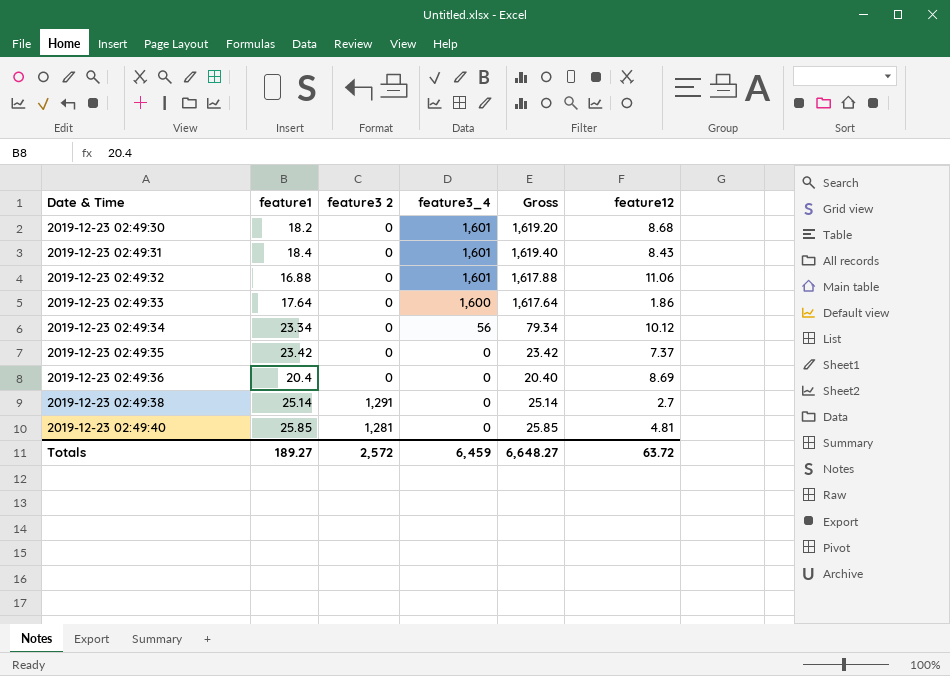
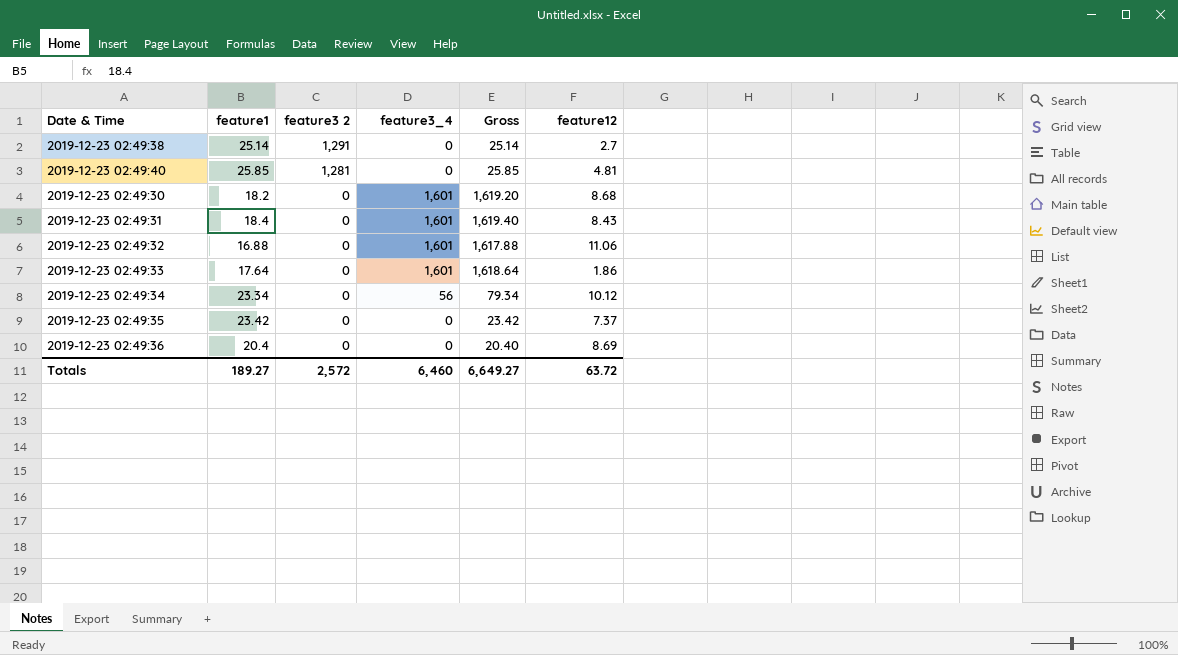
row order: Date & Time ascending -> feature3 2 descending
2019-12-23 02:49:33 | feature3_4: 1,600 -> 1,601
2019-12-23 02:49:33 | Gross: 1,617.64 -> 1,618.64
Totals | feature3_4: 6,459 -> 6,460
Totals | Gross: 6,648.27 -> 6,649.27

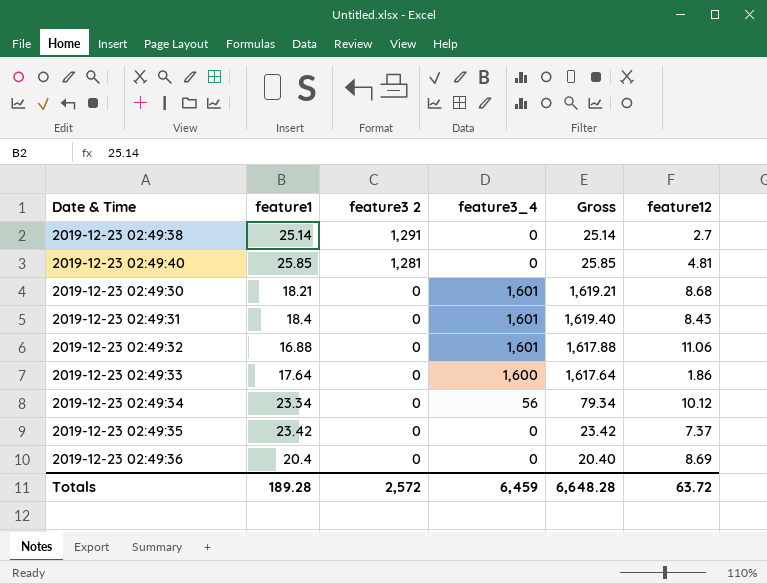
2019-12-23 02:49:30 | feature1: 18.2 -> 18.21
2019-12-23 02:49:30 | Gross: 1,619.20 -> 1,619.21
2019-12-23 02:49:33 | feature3_4: 1,601 -> 1,600
2019-12-23 02:49:33 | Gross: 1,618.64 -> 1,617.64
Totals | feature1: 189.27 -> 189.28
Totals | feature3_4: 6,460 -> 6,459
Totals | Gross: 6,649.27 -> 6,648.28

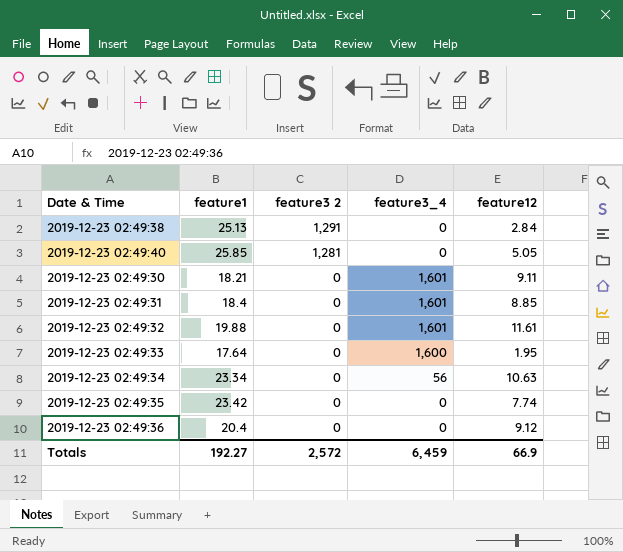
column Gross | formula: [feature1] + [feature3_4] -> none
2019-12-23 02:49:38 | feature1: 25.14 -> 25.13
2019-12-23 02:49:38 | feature12: 2.7 -> 2.84
2019-12-23 02:49:40 | feature12: 4.81 -> 5.05
2019-12-23 02:49:30 | feature12: 8.68 -> 9.11
2019-12-23 02:49:31 | feature12: 8.43 -> 8.85
2019-12-23 02:49:32 | feature1: 16.88 -> 19.88
2019-12-23 02:49:32 | feature12: 11.06 -> 11.61
2019-12-23 02:49:33 | feature12: 1.86 -> 1.95
2019-12-23 02:49:34 | feature12: 10.12 -> 10.63
2019-12-23 02:49:35 | feature12: 7.37 -> 7.74
2019-12-23 02:49:36 | feature12: 8.69 -> 9.12
Totals | feature1: 189.28 -> 192.27
Totals | feature12: 63.72 -> 66.9

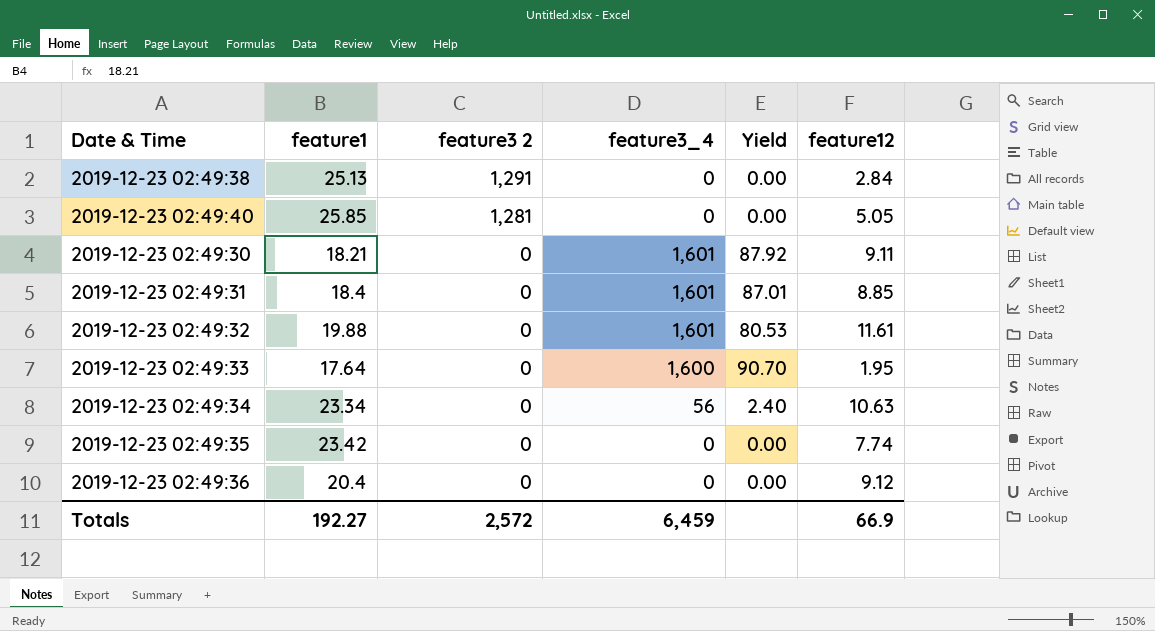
column Yield | formula: none -> [feature3_4] / [feature1]

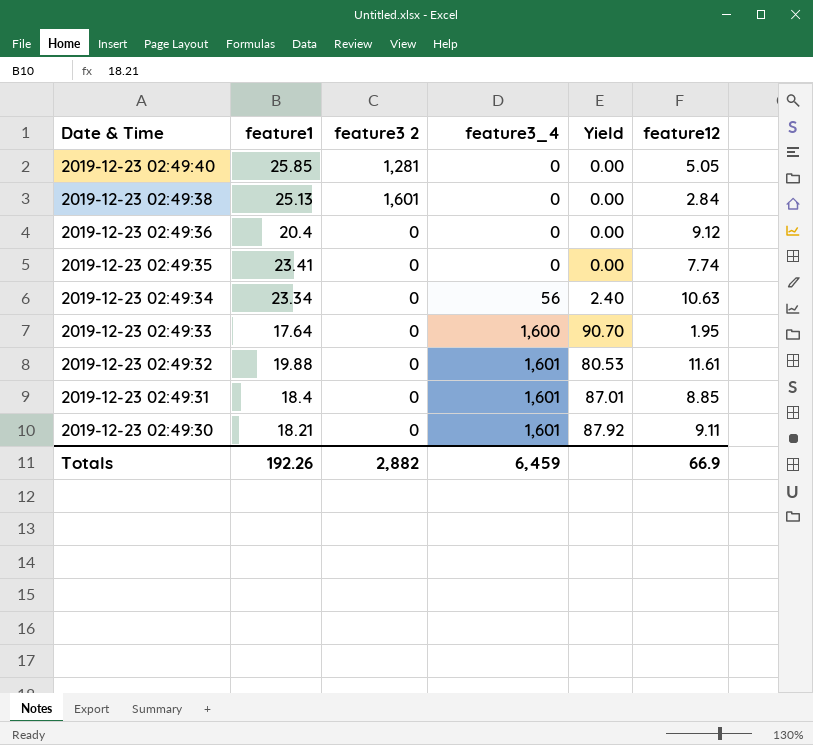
row order: feature3 2 descending -> Date & Time descending
2019-12-23 02:49:38 | feature3 2: 1,291 -> 1,601
2019-12-23 02:49:35 | feature1: 23.42 -> 23.41
Totals | feature1: 192.27 -> 192.26
Totals | feature3 2: 2,572 -> 2,882

